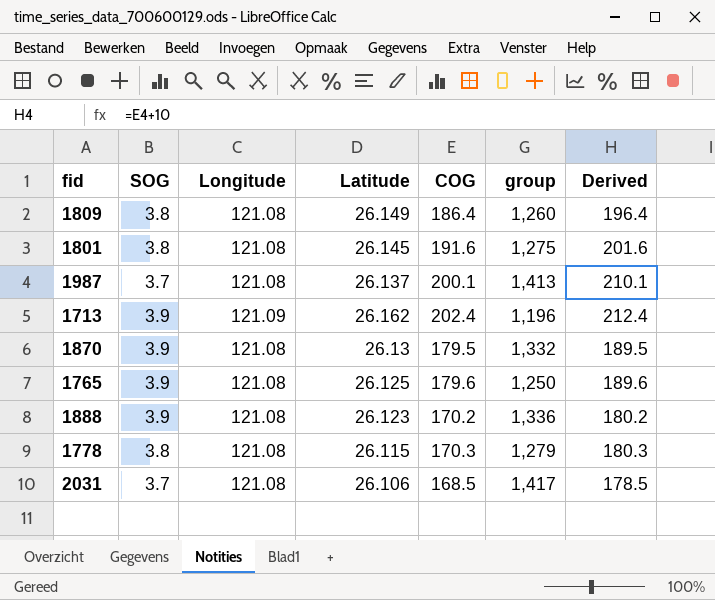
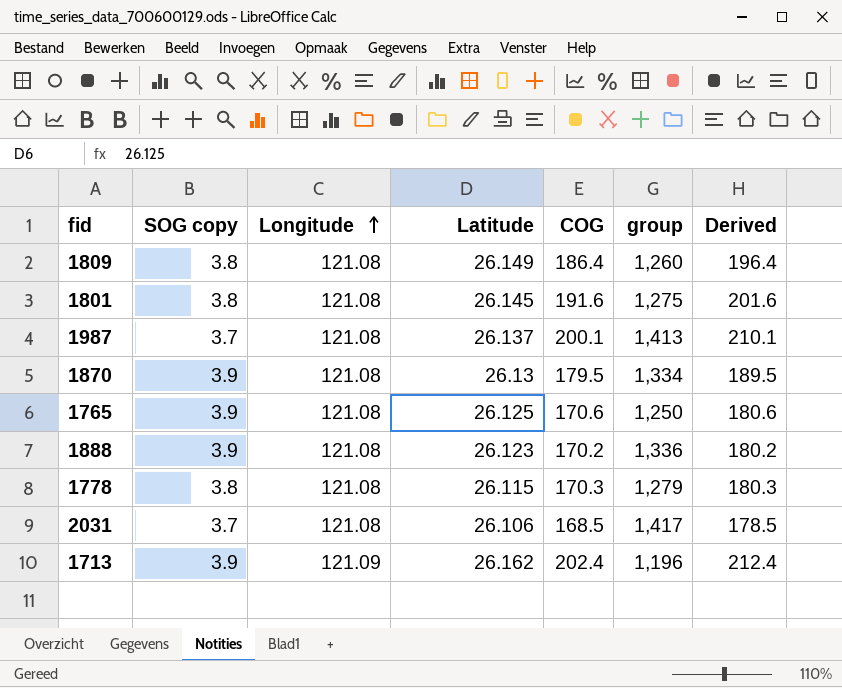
row order: none -> Longitude ascending
column name: SOG -> SOG copy
1870 | group: 1,332 -> 1,334
1765 | COG: 179.6 -> 170.6
1765 | Derived: 189.6 -> 180.6

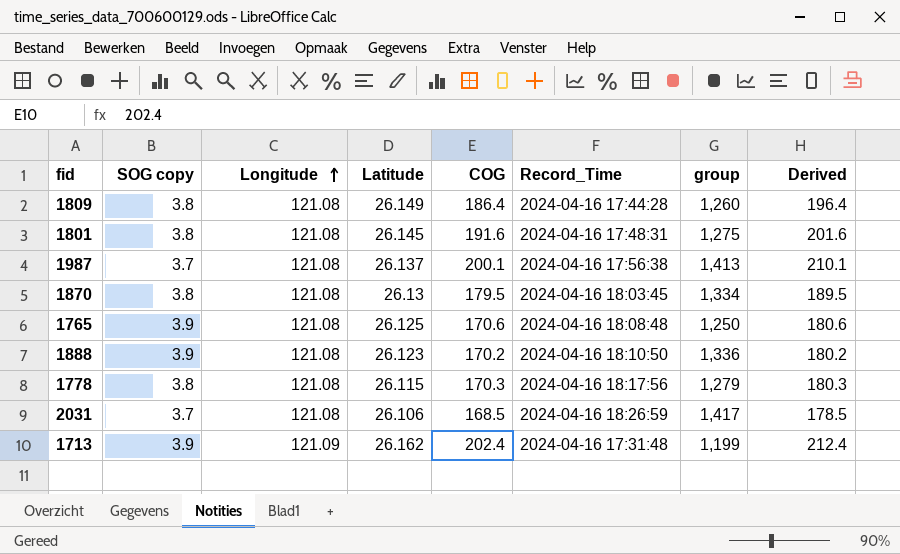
column Record_Time | position: none -> 6
1870 | SOG copy: 3.9 -> 3.8
1713 | group: 1,196 -> 1,199

